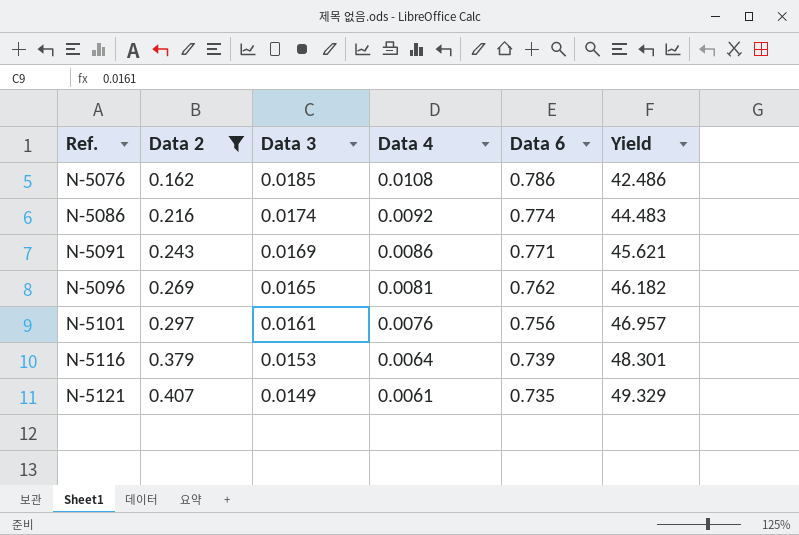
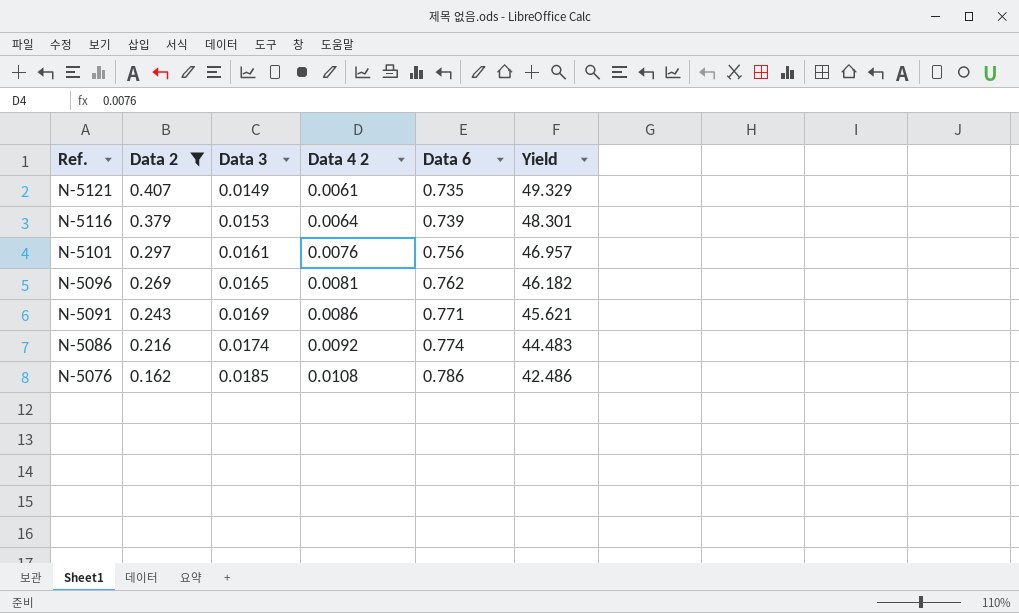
row order: Ref. ascending -> Ref. descending
column name: Data 4 -> Data 4 2

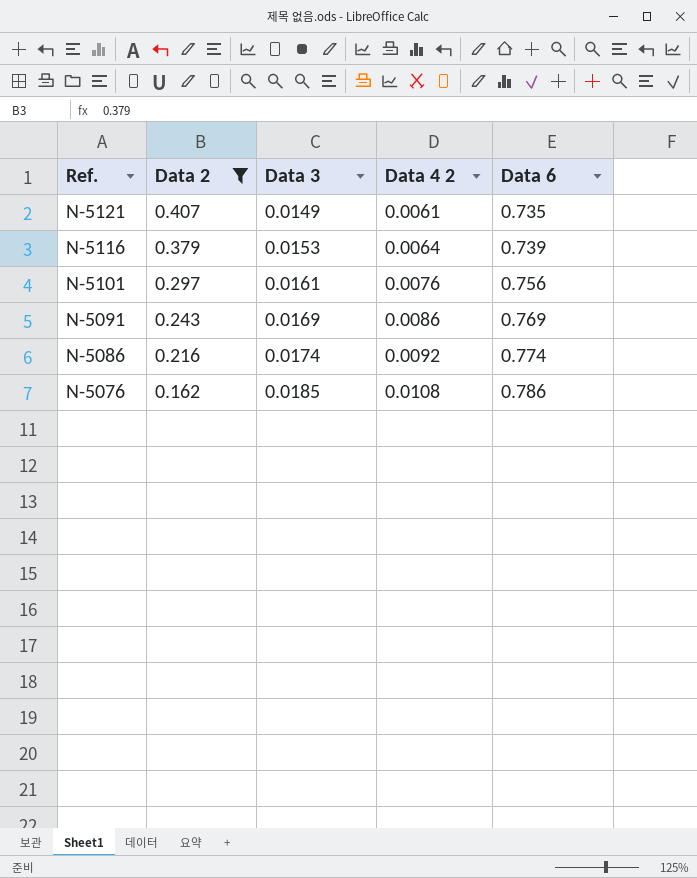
column Yield | formula: [Data 6] / [Data 3] -> none
row N-5096: 0.269 | 0.0165 | 0.0081 | 0.762 | 46.182 -> none
N-5091 | Data 6: 0.771 -> 0.769

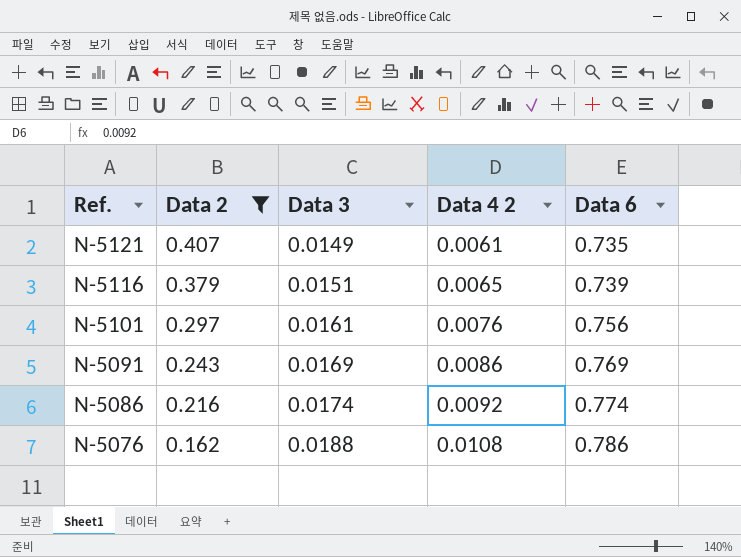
N-5116 | Data 3: 0.0153 -> 0.0151
N-5116 | Data 4 2: 0.0064 -> 0.0065
N-5076 | Data 3: 0.0185 -> 0.0188

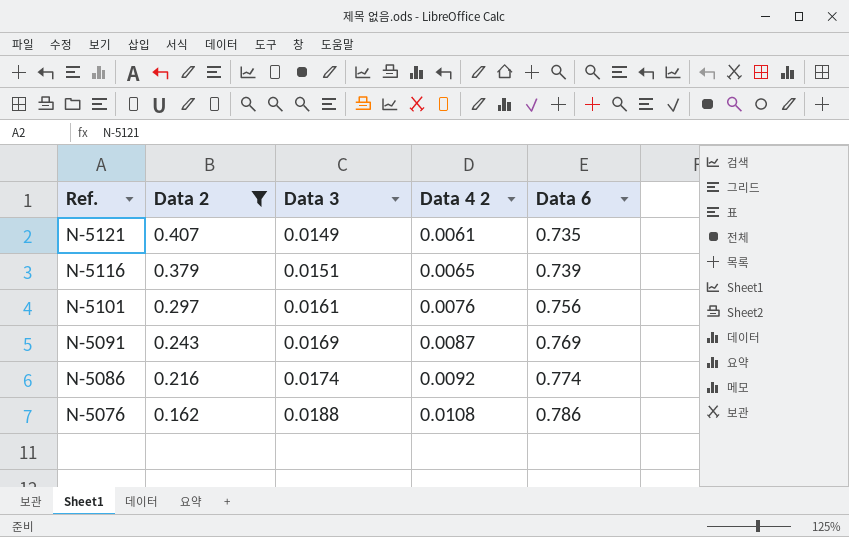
N-5091 | Data 4 2: 0.0086 -> 0.0087

